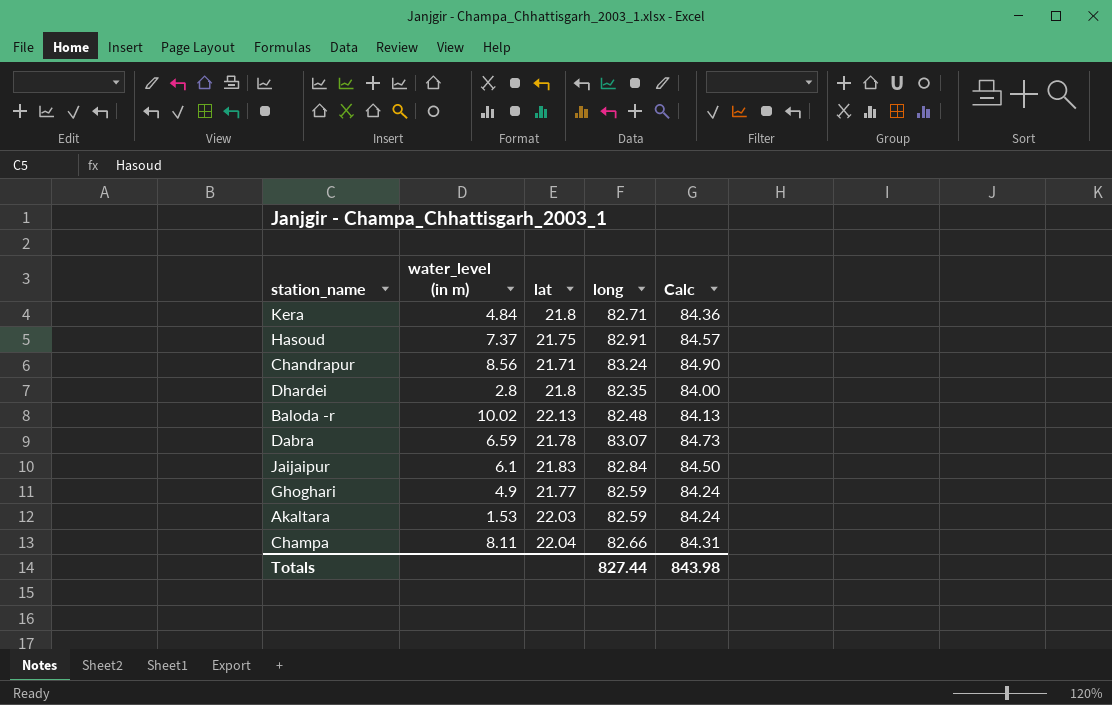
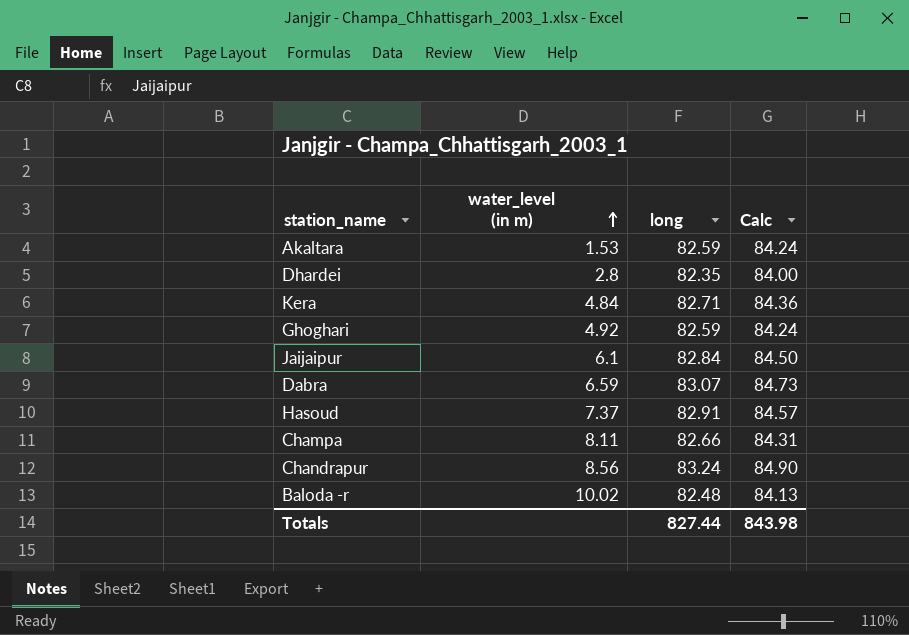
row order: none -> water_level (in m) ascending
column lat | position: 3 -> none
Ghoghari | water_level (in m): 4.9 -> 4.92

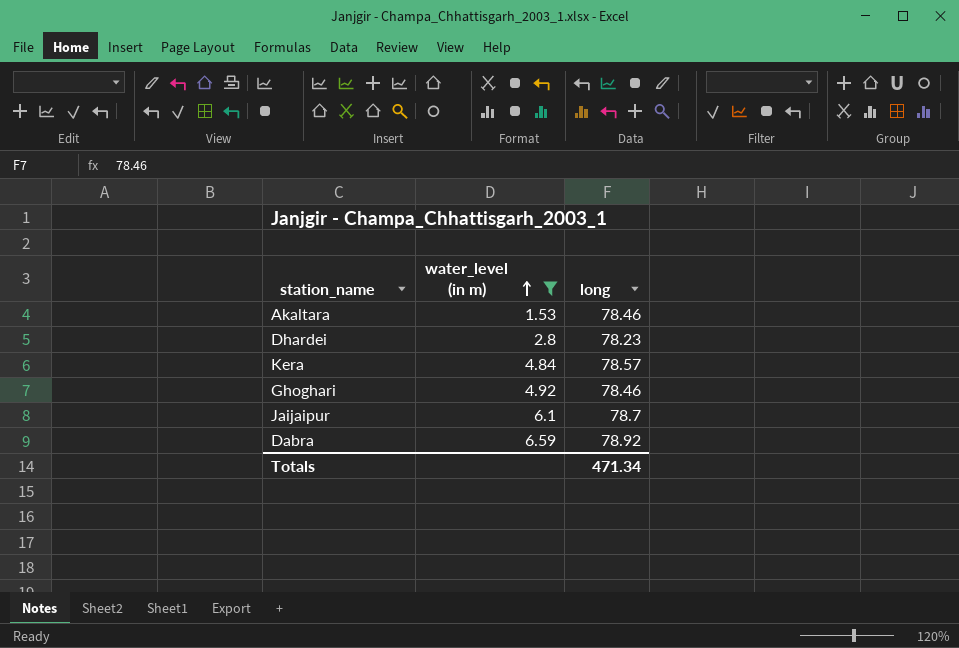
filter: none -> water_level (in m) <= 6.59
column Calc | formula: [long] * 1.02 -> none
Akaltara | long: 82.59 -> 78.46
Dhardei | long: 82.35 -> 78.23
Kera | long: 82.71 -> 78.57
Ghoghari | long: 82.59 -> 78.46
Jaijaipur | long: 82.84 -> 78.7
Dabra | long: 83.07 -> 78.92
Totals | long: 827.44 -> 471.34

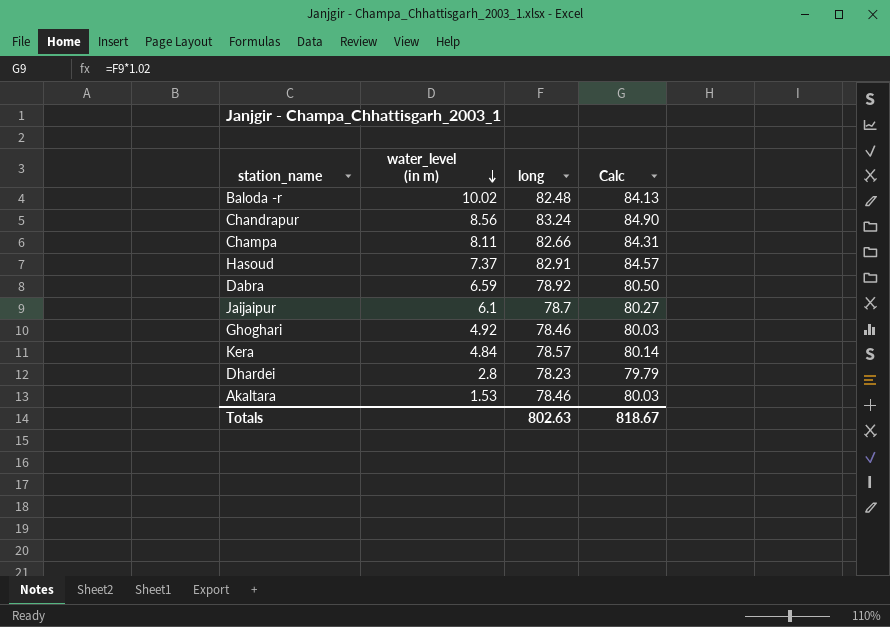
filter: water_level (in m) <= 6.59 -> none
row order: water_level (in m) ascending -> water_level (in m) descending
column Calc | formula: none -> [long] * 1.02
Totals | long: 471.34 -> 802.63

